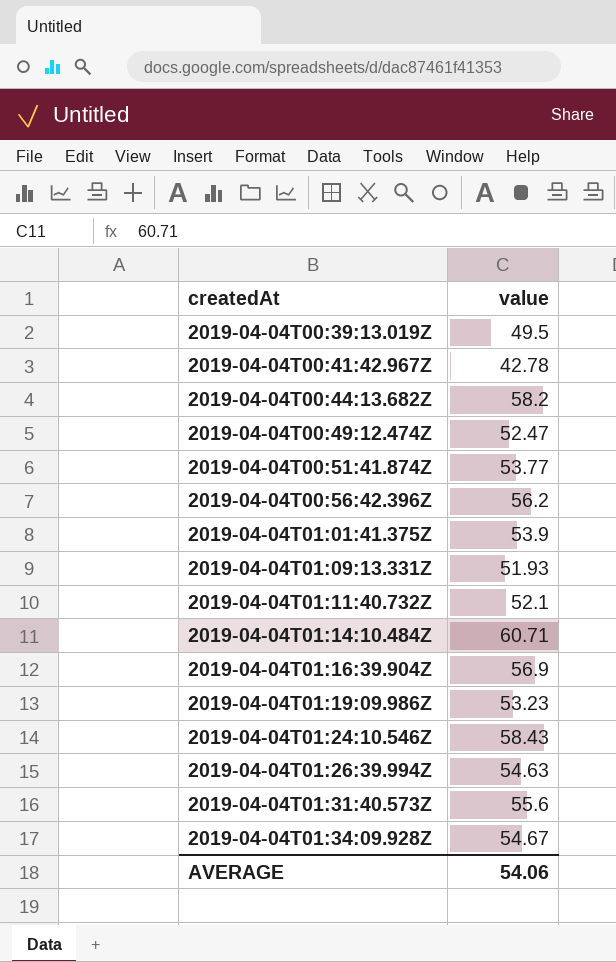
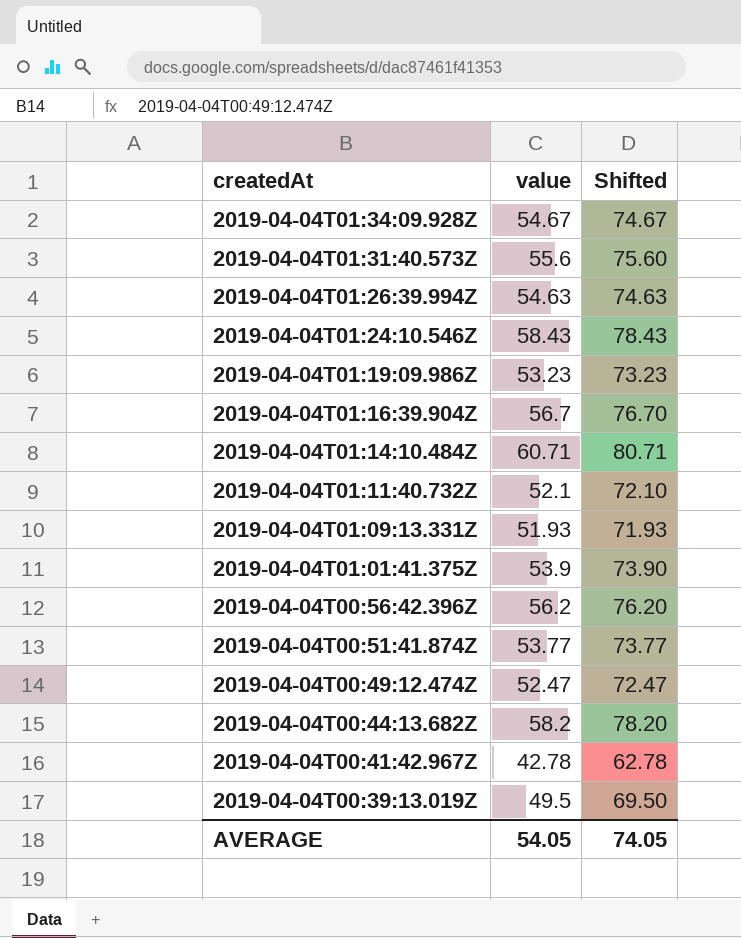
row order: createdAt ascending -> createdAt descending
column Shifted | formula: none -> [value] + 20
2019-04-04T01:16:39.904Z | value: 56.9 -> 56.7
AVERAGE | value: 54.06 -> 54.05

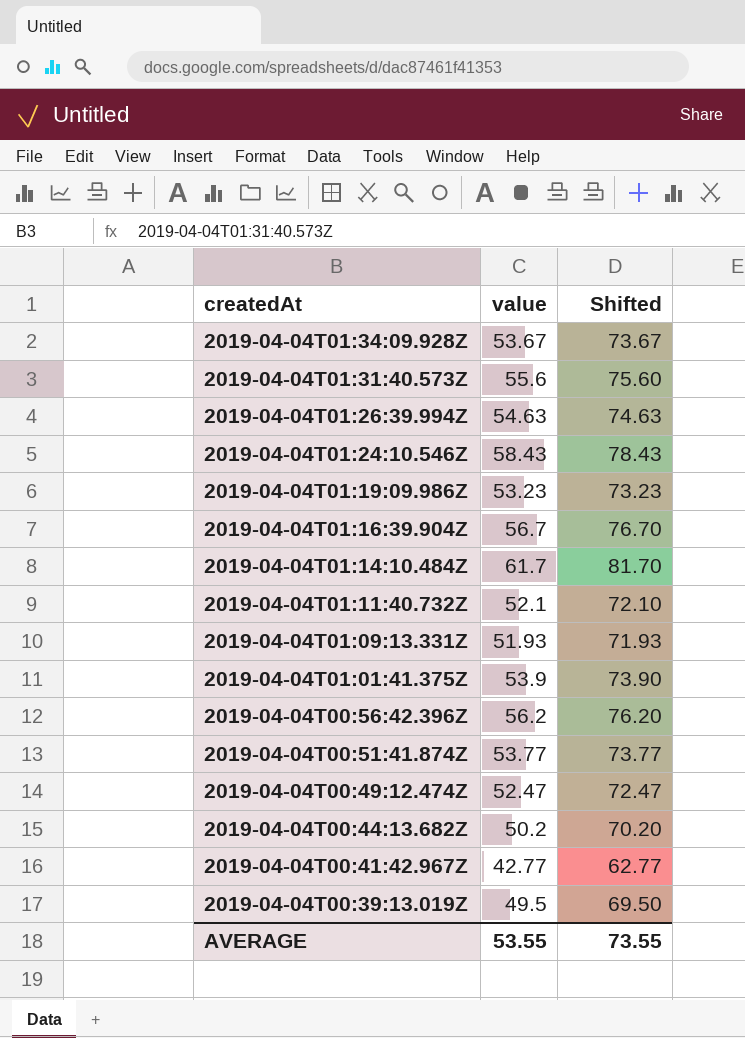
2019-04-04T01:34:09.928Z | value: 54.67 -> 53.67
2019-04-04T01:34:09.928Z | Shifted: 74.67 -> 73.67
2019-04-04T01:14:10.484Z | value: 60.71 -> 61.7
2019-04-04T01:14:10.484Z | Shifted: 80.71 -> 81.70
2019-04-04T00:44:13.682Z | value: 58.2 -> 50.2
2019-04-04T00:44:13.682Z | Shifted: 78.20 -> 70.20
2019-04-04T00:41:42.967Z | value: 42.78 -> 42.77
2019-04-04T00:41:42.967Z | Shifted: 62.78 -> 62.77
AVERAGE | value: 54.05 -> 53.55
AVERAGE | Shifted: 74.05 -> 73.55

